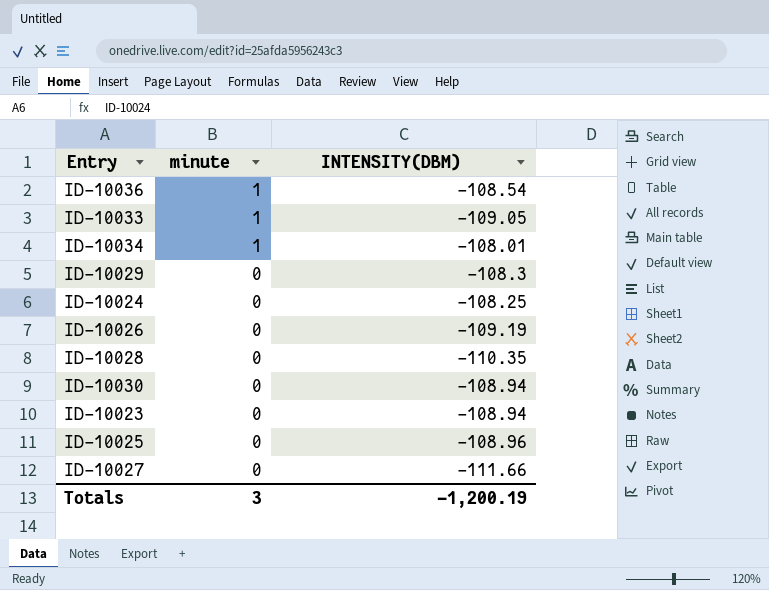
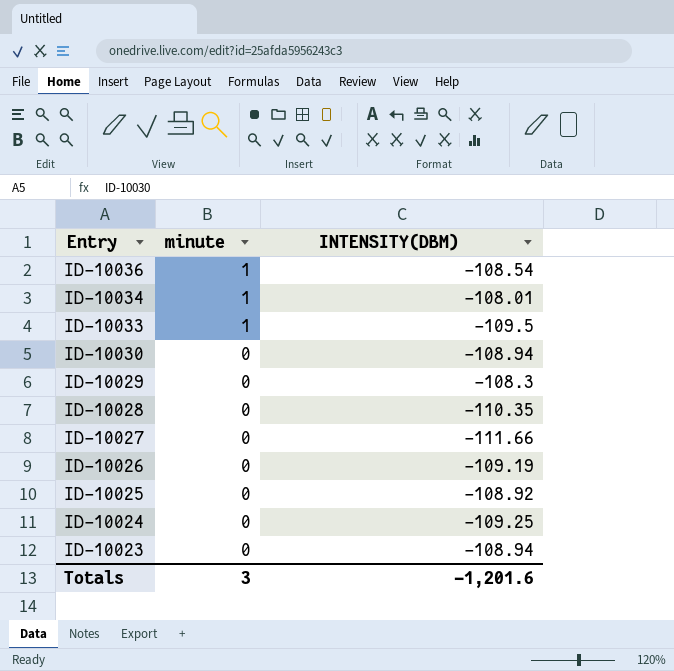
row order: minute descending -> Entry descending
ID-10033 | INTENSITY(DBM): -109.05 -> -109.5
ID-10025 | INTENSITY(DBM): -108.96 -> -108.92
ID-10024 | INTENSITY(DBM): -108.25 -> -109.25
Totals | INTENSITY(DBM): -1,200.19 -> -1,201.6

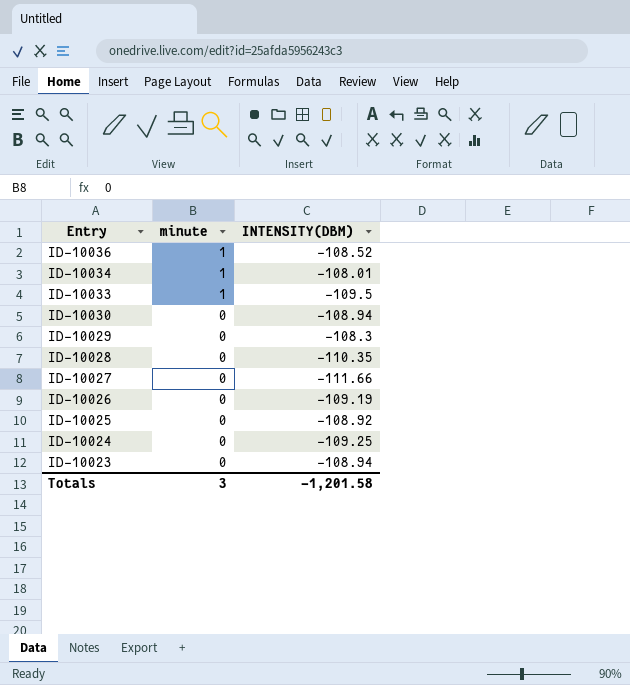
ID-10036 | INTENSITY(DBM): -108.54 -> -108.52
Totals | INTENSITY(DBM): -1,201.6 -> -1,201.58

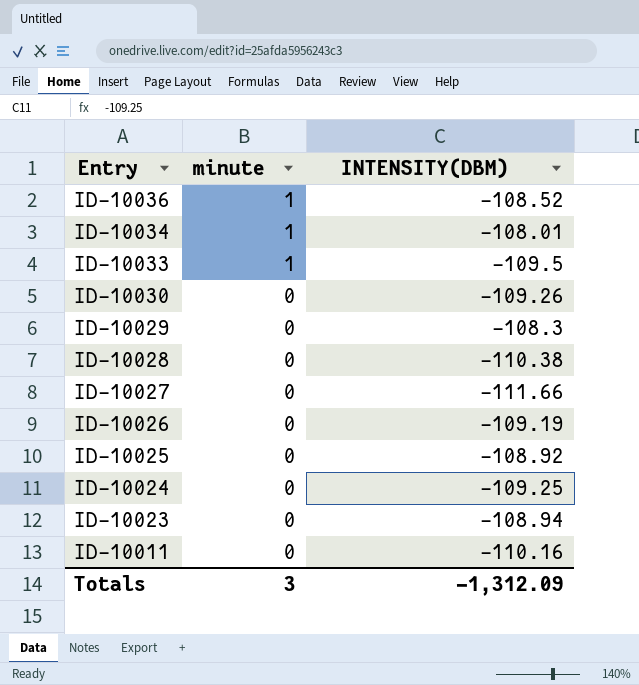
ID-10030 | INTENSITY(DBM): -108.94 -> -109.26
ID-10028 | INTENSITY(DBM): -110.35 -> -110.38
row ID-10011: none -> 0 | -110.16
Totals | INTENSITY(DBM): -1,201.58 -> -1,312.09

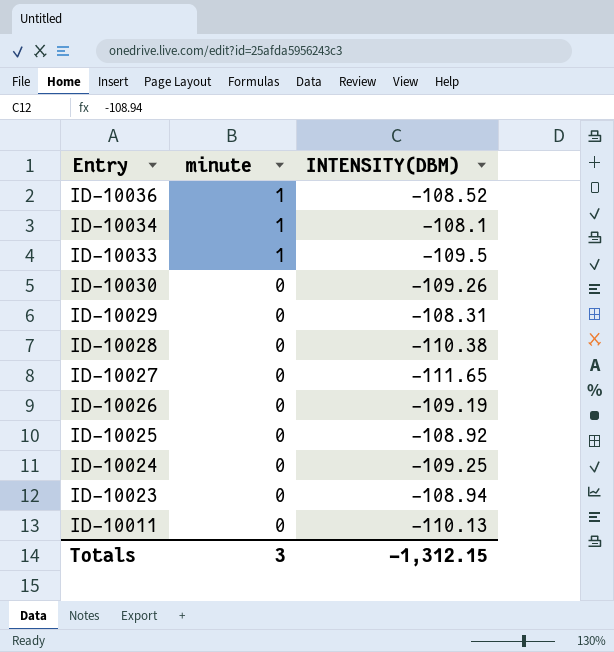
ID-10034 | INTENSITY(DBM): -108.01 -> -108.1
ID-10029 | INTENSITY(DBM): -108.3 -> -108.31
ID-10027 | INTENSITY(DBM): -111.66 -> -111.65
ID-10011 | INTENSITY(DBM): -110.16 -> -110.13
Totals | INTENSITY(DBM): -1,312.09 -> -1,312.15

